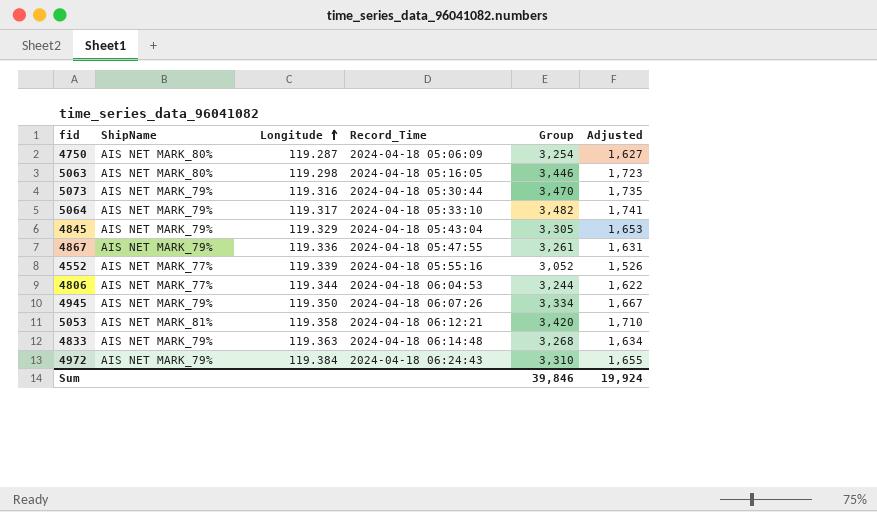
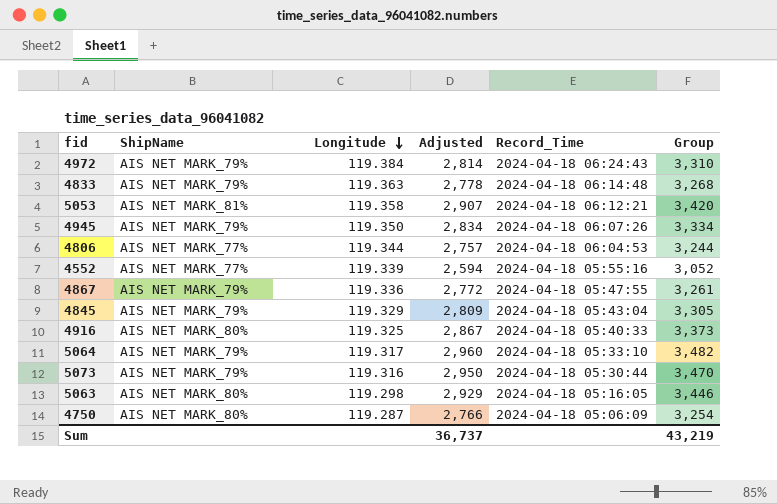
row order: Longitude ascending -> Longitude descending
column Adjusted | formula: [Group] * 0.5 -> [Group] * 0.85
column Adjusted | position: 6 -> 4
row 4916: none -> AIS NET MARK_80% | 119.325 | 2,867 | 2024-04-18 05:40:33 | 3,373
Sum | Adjusted: 19,924 -> 36,737
Sum | Group: 39,846 -> 43,219

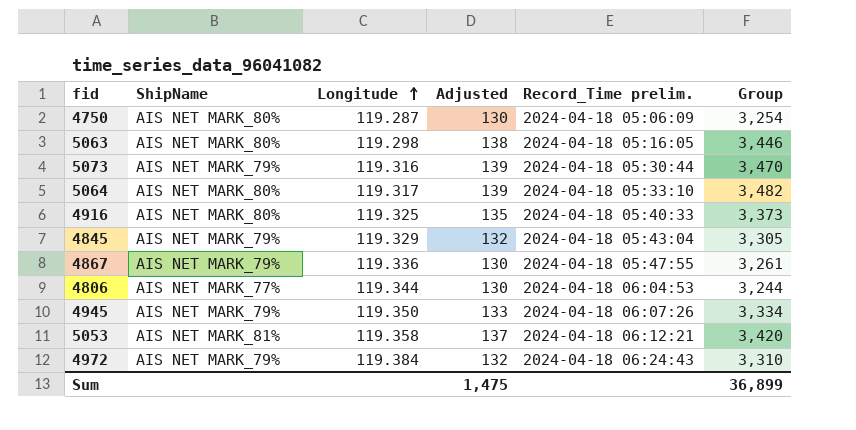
row order: Longitude descending -> Longitude ascending
column Adjusted | formula: [Group] * 0.85 -> [Group] * 0.04
column name: Record_Time -> Record_Time prelim.
row 4833: AIS NET MARK_79% | 119.363 | 2,778 | 2024-04-18 06:14:48 | 3,268 -> none
row 4552: AIS NET MARK_77% | 119.339 | 2,594 | 2024-04-18 05:55:16 | 3,052 -> none
5064 | ShipName: AIS NET MARK_79% -> AIS NET MARK_80%
Sum | Adjusted: 36,737 -> 1,475
Sum | Group: 43,219 -> 36,899

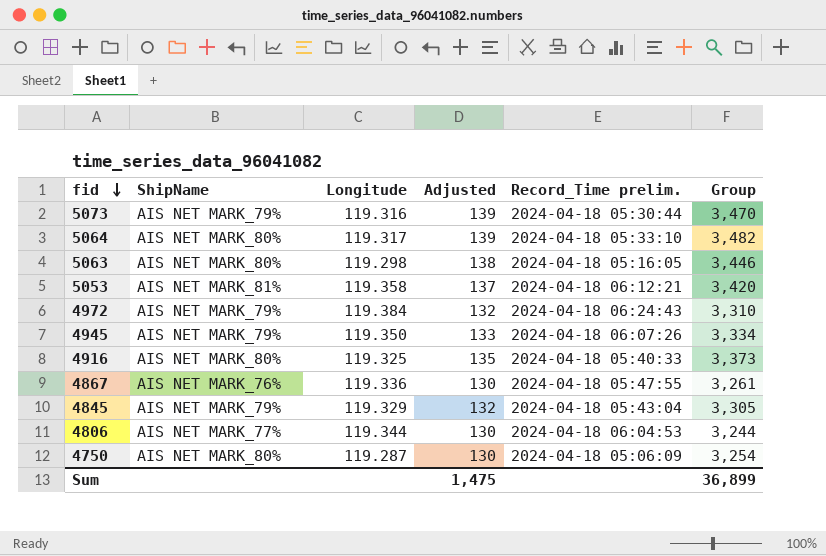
row order: Longitude ascending -> fid descending
4867 | ShipName: AIS NET MARK_79% -> AIS NET MARK_76%

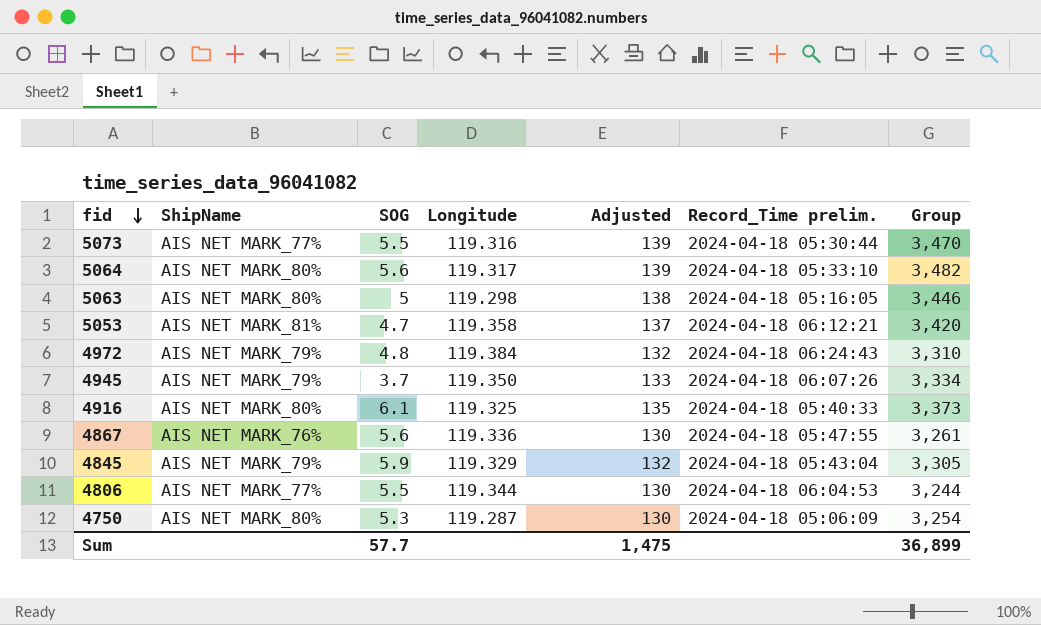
column SOG | position: none -> 3
5073 | ShipName: AIS NET MARK_79% -> AIS NET MARK_77%

